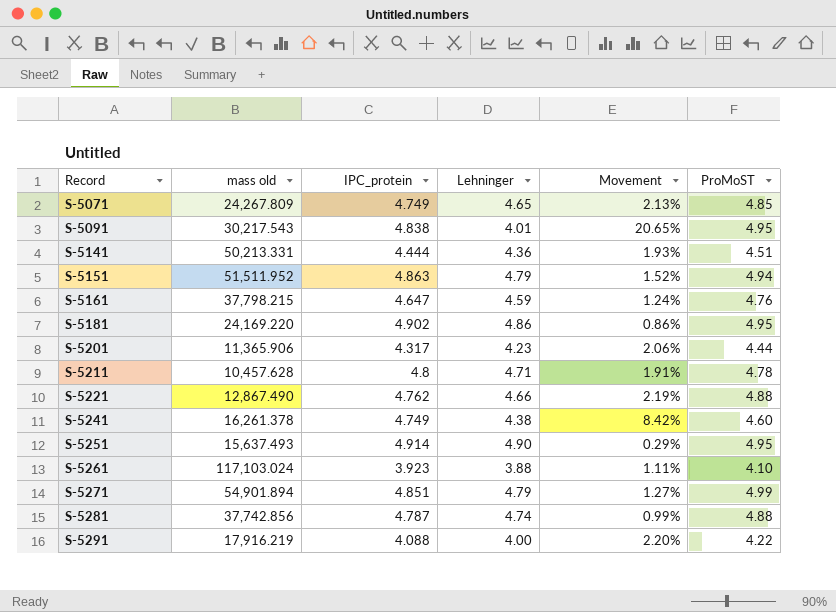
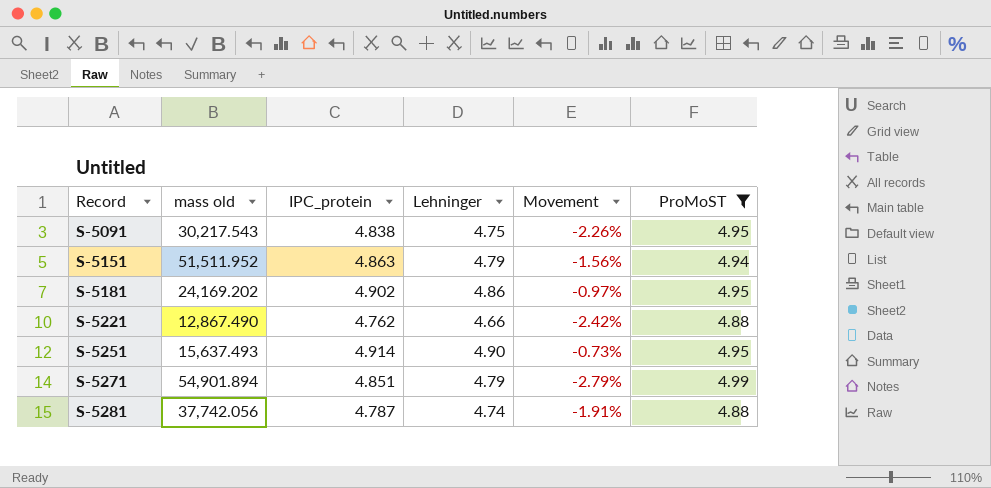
filter: none -> ProMoST >= 4.88
column Movement | formula: ([IPC_protein] - [Lehninger]) / [Lehninger] -> ([IPC_protein] - [ProMoST]) / [ProMoST]
S-5091 | Lehninger: 4.01 -> 4.75
S-5181 | mass old: 24,169.220 -> 24,169.202
S-5281 | mass old: 37,742.856 -> 37,742.056

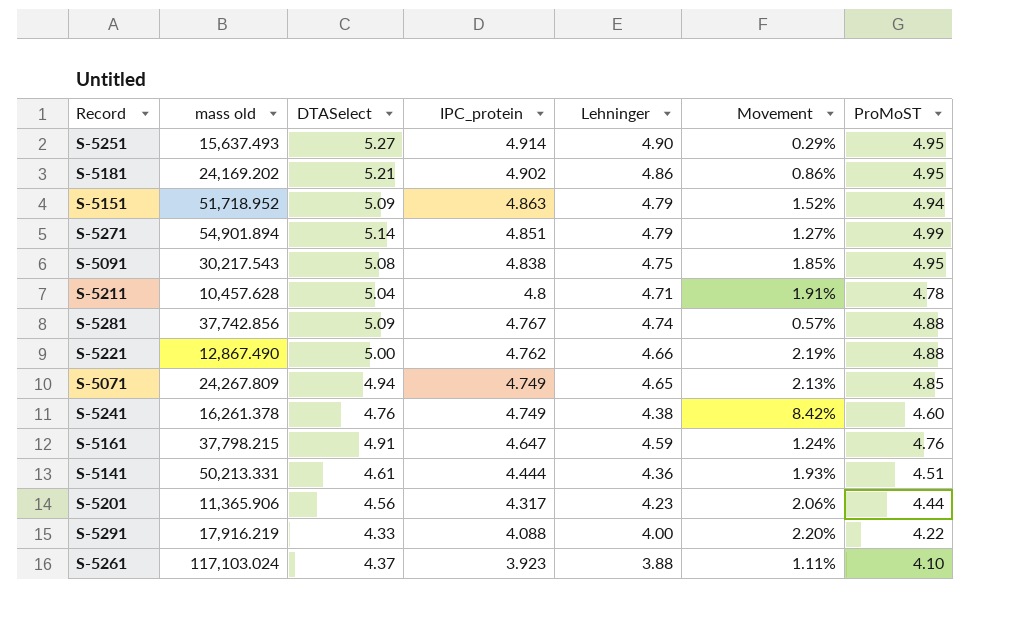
filter: ProMoST >= 4.88 -> none
row order: Record ascending -> IPC_protein descending
column DTASelect | position: none -> 3
column Movement | formula: ([IPC_protein] - [ProMoST]) / [ProMoST] -> ([IPC_protein] - [Lehninger]) / [Lehninger]
S-5151 | mass old: 51,511.952 -> 51,718.952
S-5281 | mass old: 37,742.056 -> 37,742.856
S-5281 | IPC_protein: 4.787 -> 4.767

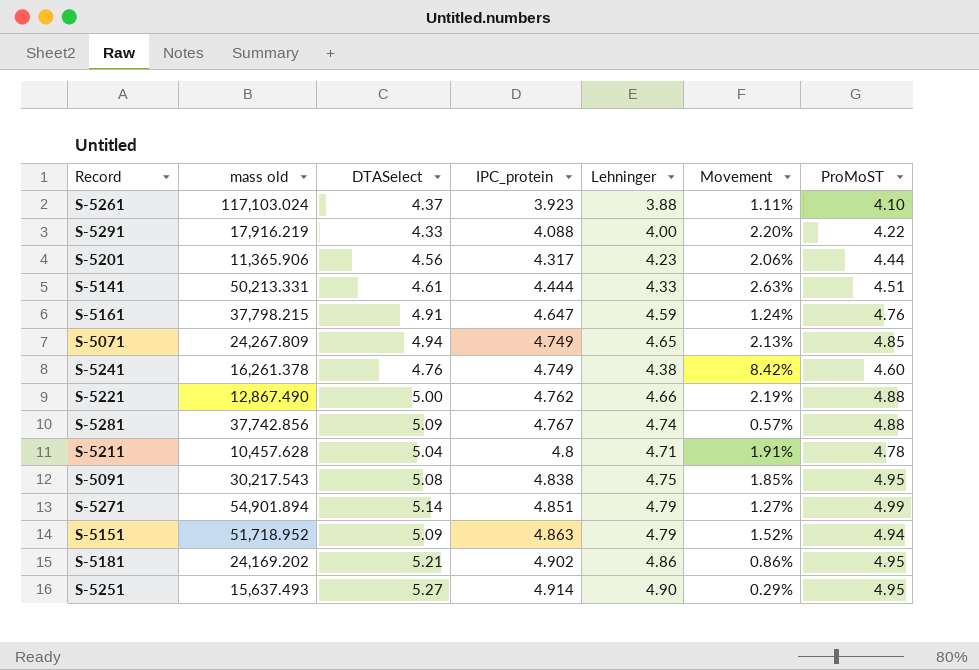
row order: IPC_protein descending -> IPC_protein ascending
S-5141 | Lehninger: 4.36 -> 4.33
S-5141 | Movement: 1.93% -> 2.63%

